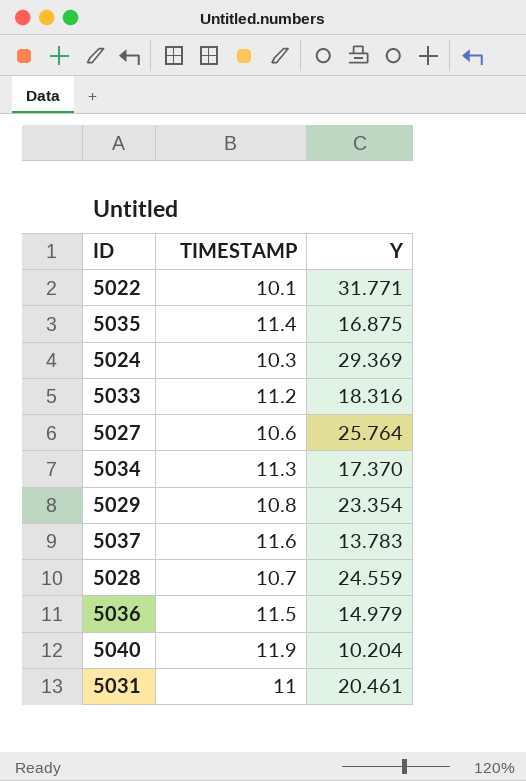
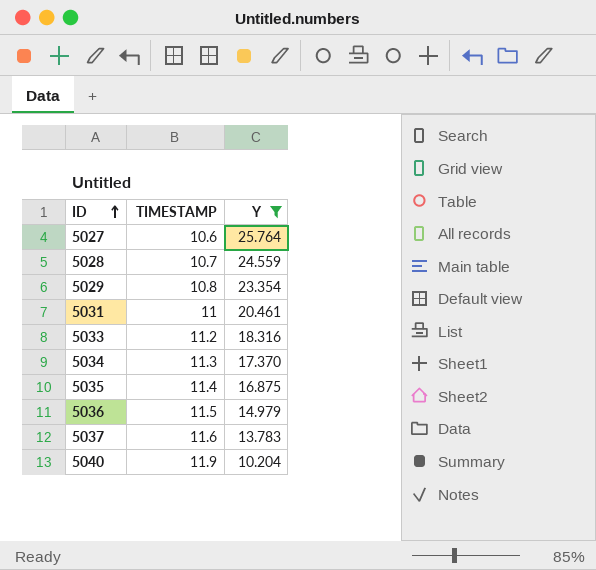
filter: none -> Y <= 25.764
row order: none -> ID ascending

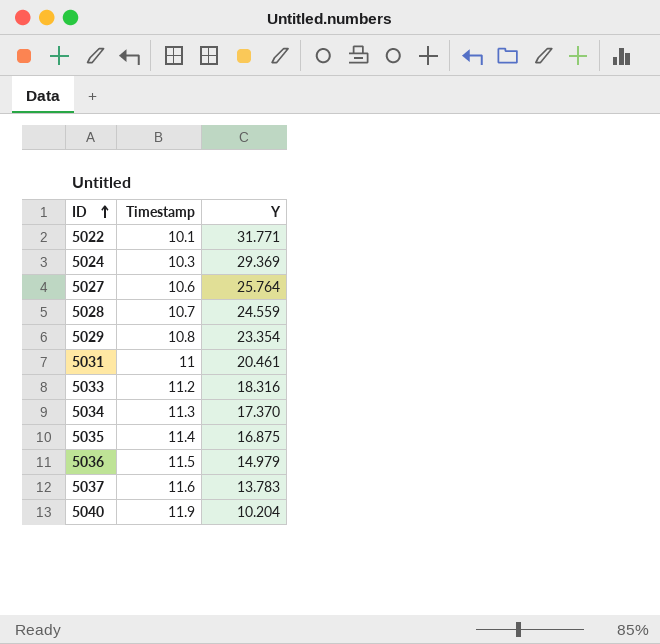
filter: Y <= 25.764 -> none
column name: TIMESTAMP -> Timestamp

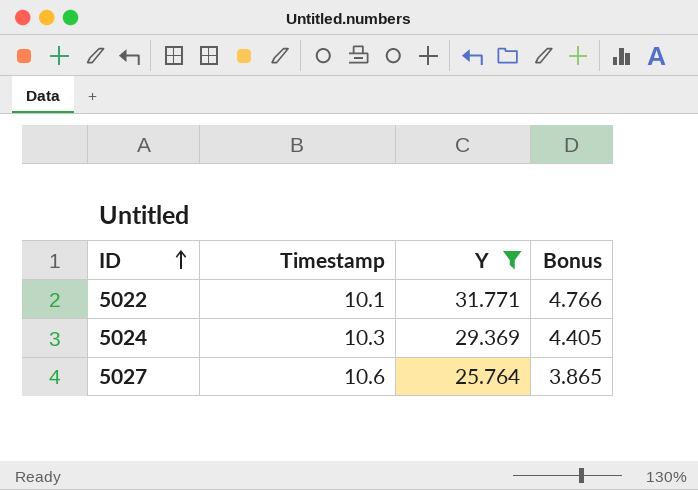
filter: none -> Y >= 25.764
column Bonus | formula: none -> [Y] * 0.15

